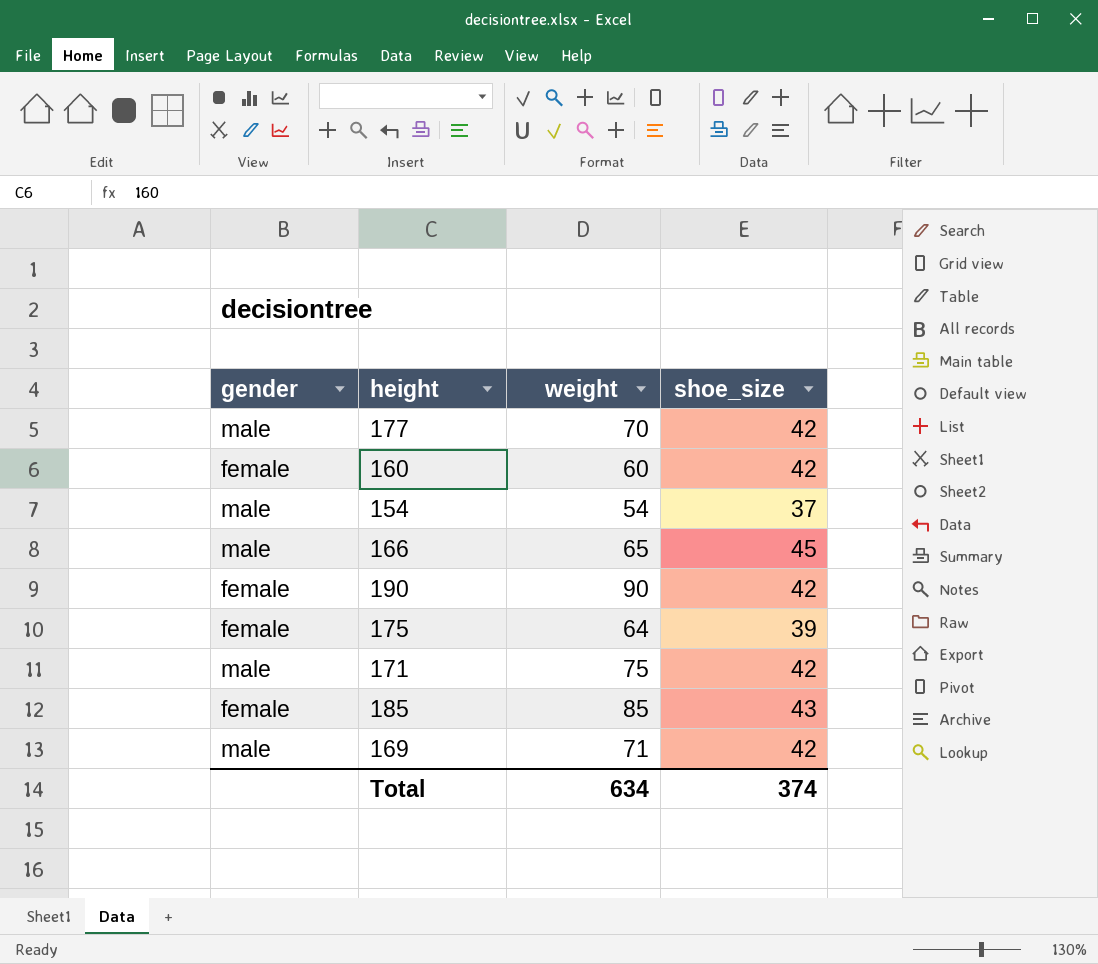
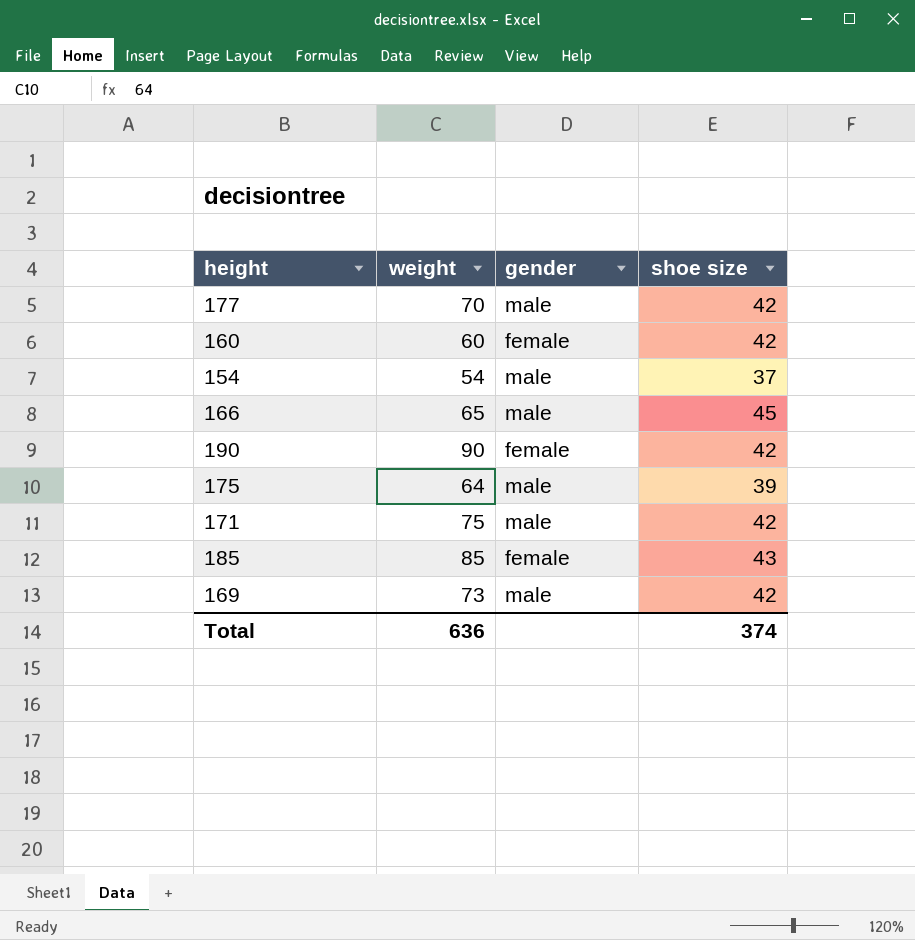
column gender | position: 1 -> 3
column name: shoe_size -> shoe size
175 | gender: female -> male
169 | weight: 71 -> 73
Total | weight: 634 -> 636

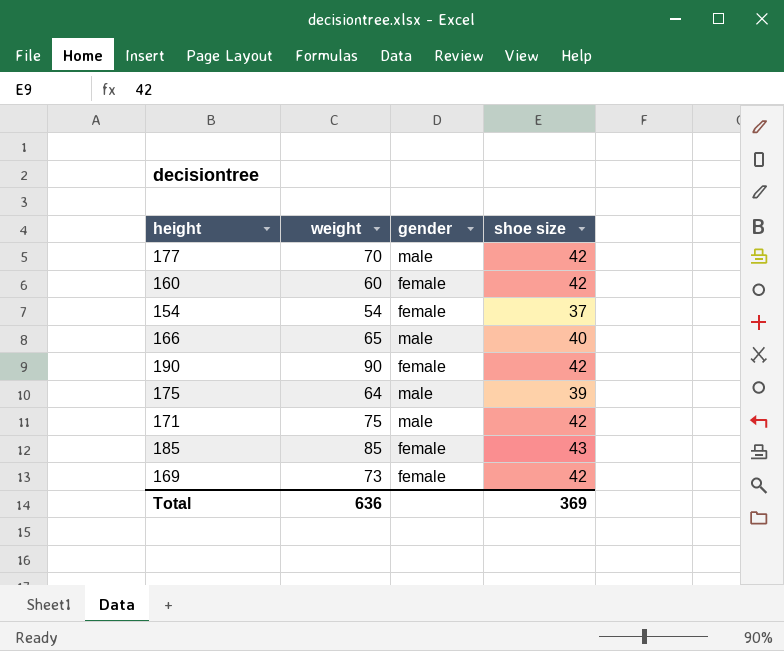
154 | gender: male -> female
166 | shoe size: 45 -> 40
169 | gender: male -> female
Total | shoe size: 374 -> 369

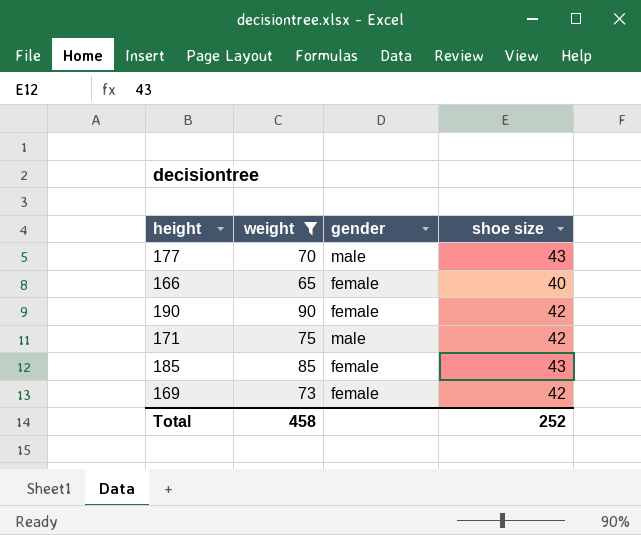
filter: none -> weight >= 65
177 | shoe size: 42 -> 43
166 | gender: male -> female
Total | weight: 636 -> 458
Total | shoe size: 369 -> 252

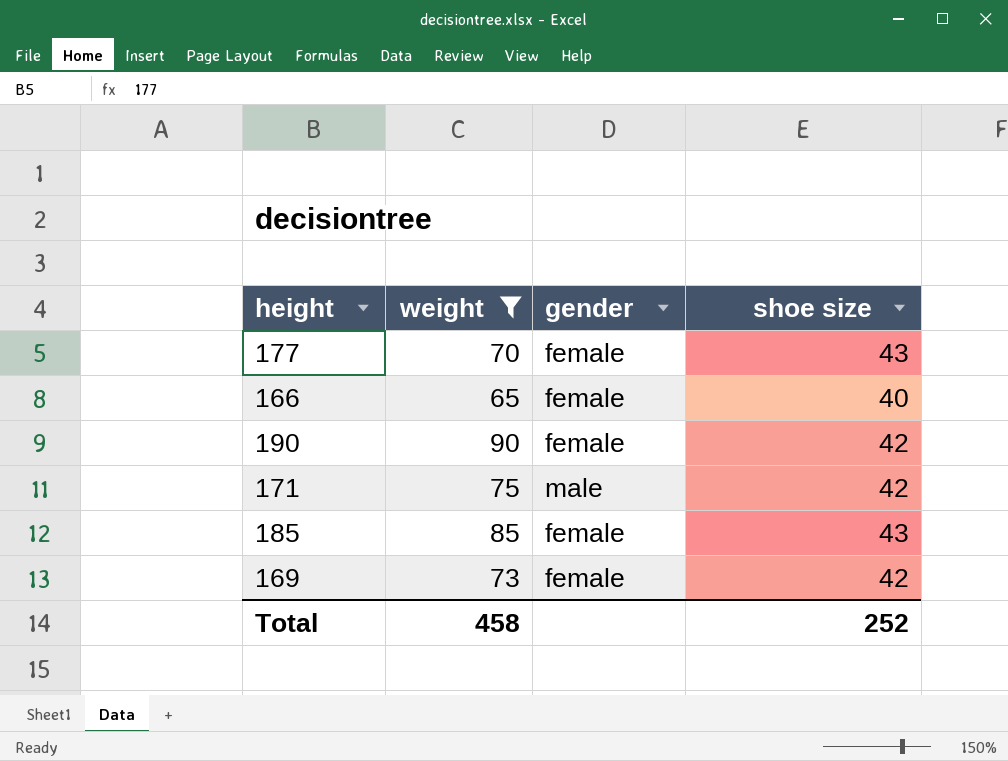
177 | gender: male -> female

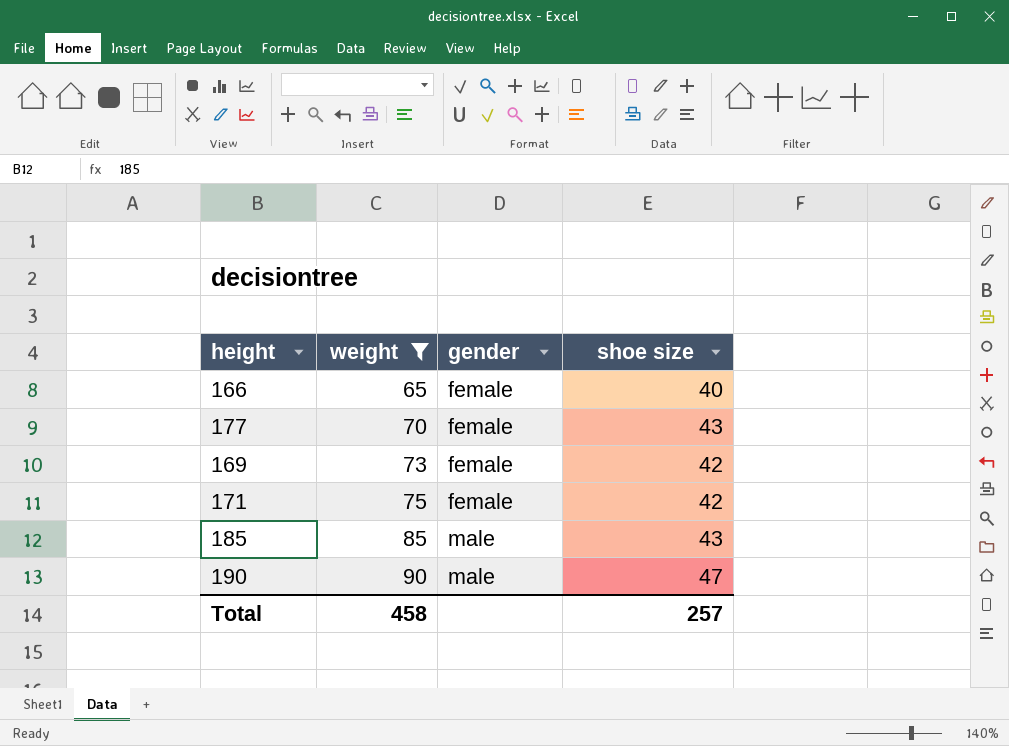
row order: none -> weight ascending
171 | gender: male -> female
185 | gender: female -> male
190 | gender: female -> male
190 | shoe size: 42 -> 47
Total | shoe size: 252 -> 257

